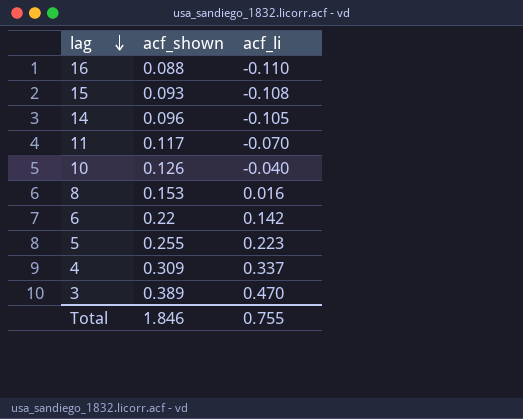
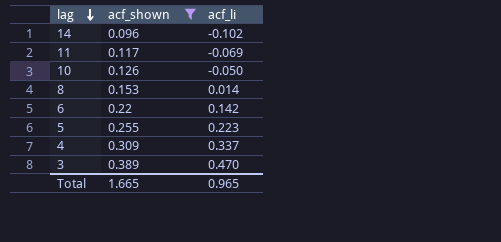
filter: none -> acf_shown >= 0.096
14 | acf_li: -0.105 -> -0.102
11 | acf_li: -0.070 -> -0.069
10 | acf_li: -0.040 -> -0.050
8 | acf_li: 0.016 -> 0.014
Total | acf_shown: 1.846 -> 1.665
Total | acf_li: 0.755 -> 0.965

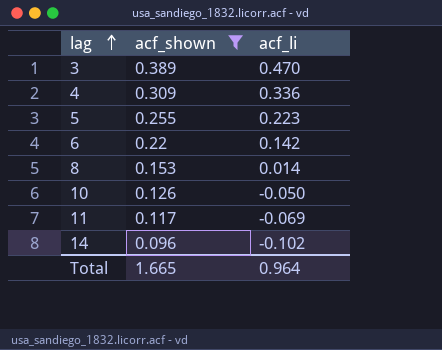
row order: lag descending -> lag ascending
4 | acf_li: 0.337 -> 0.336
Total | acf_li: 0.965 -> 0.964

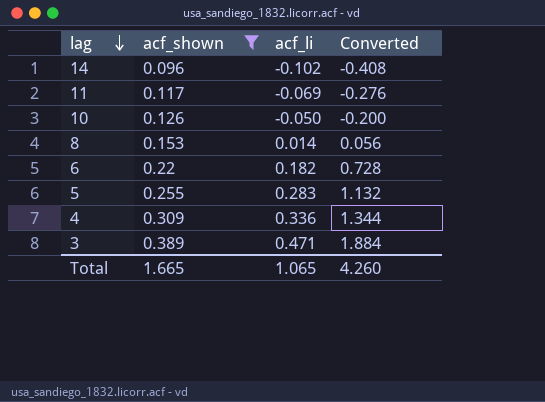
row order: lag ascending -> lag descending
column Converted | formula: none -> [acf_li] * 4
6 | acf_li: 0.142 -> 0.182
5 | acf_li: 0.223 -> 0.283
3 | acf_li: 0.470 -> 0.471
Total | acf_li: 0.964 -> 1.065

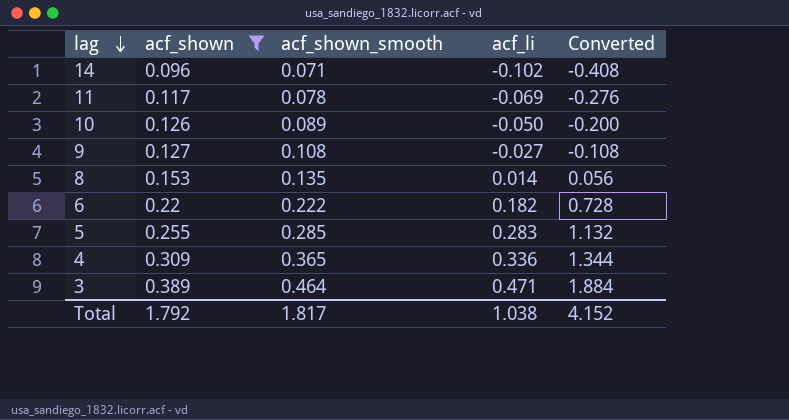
column acf_shown_smooth | position: none -> 3
row 9: none -> 0.127 | 0.108 | -0.027 | -0.108
Total | acf_shown: 1.665 -> 1.792
Total | acf_li: 1.065 -> 1.038
Total | Converted: 4.260 -> 4.152

